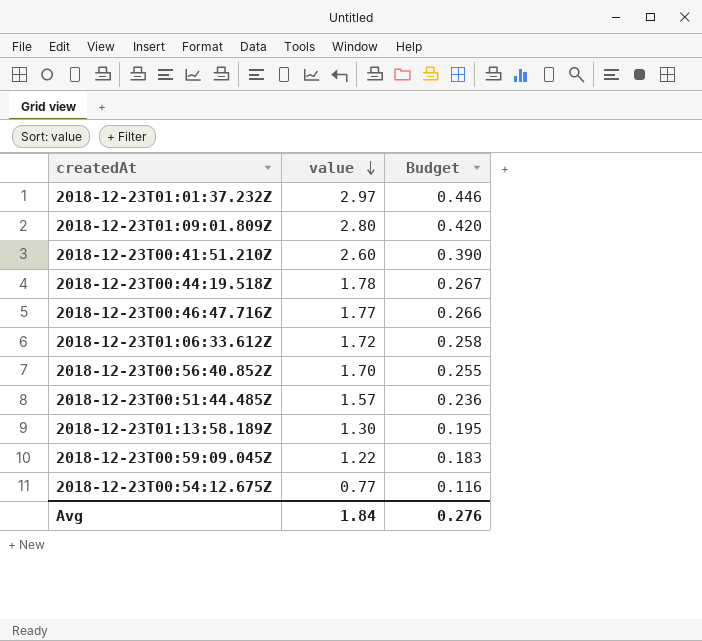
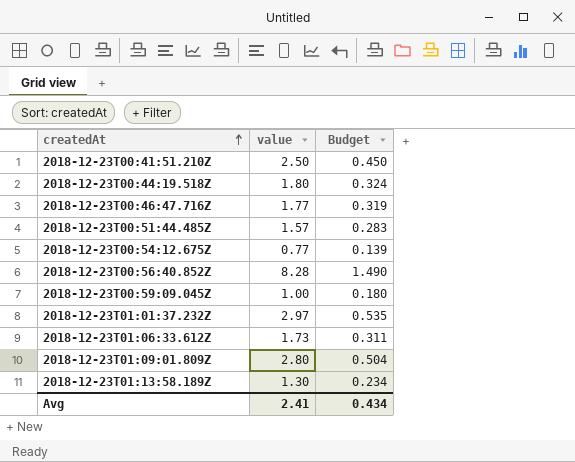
row order: value descending -> createdAt ascending
column Budget | formula: [value] * 0.15 -> [value] * 0.18
2018-12-23T00:41:51.210Z | value: 2.60 -> 2.50
2018-12-23T00:44:19.518Z | value: 1.78 -> 1.80
2018-12-23T00:56:40.852Z | value: 1.70 -> 8.28
2018-12-23T00:59:09.045Z | value: 1.22 -> 1.00
2018-12-23T01:06:33.612Z | value: 1.72 -> 1.73
Avg | value: 1.84 -> 2.41
Avg | Budget: 0.276 -> 0.434

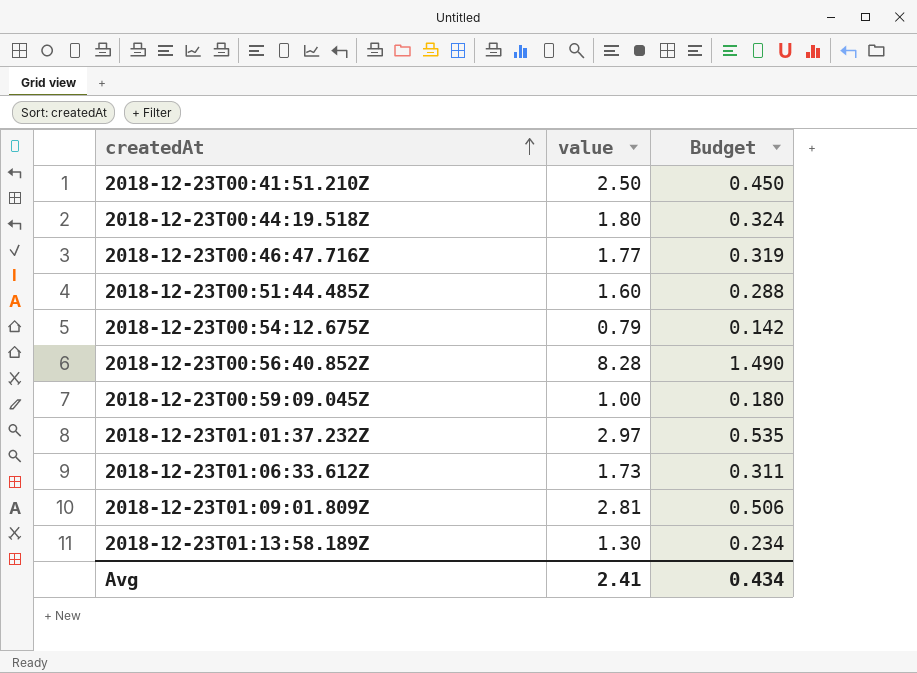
2018-12-23T00:51:44.485Z | value: 1.57 -> 1.60
2018-12-23T00:51:44.485Z | Budget: 0.283 -> 0.288
2018-12-23T00:54:12.675Z | value: 0.77 -> 0.79
2018-12-23T00:54:12.675Z | Budget: 0.139 -> 0.142
2018-12-23T01:09:01.809Z | value: 2.80 -> 2.81
2018-12-23T01:09:01.809Z | Budget: 0.504 -> 0.506

